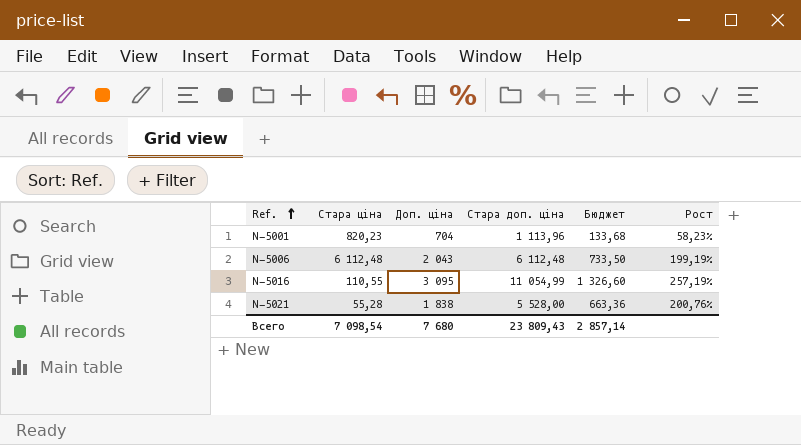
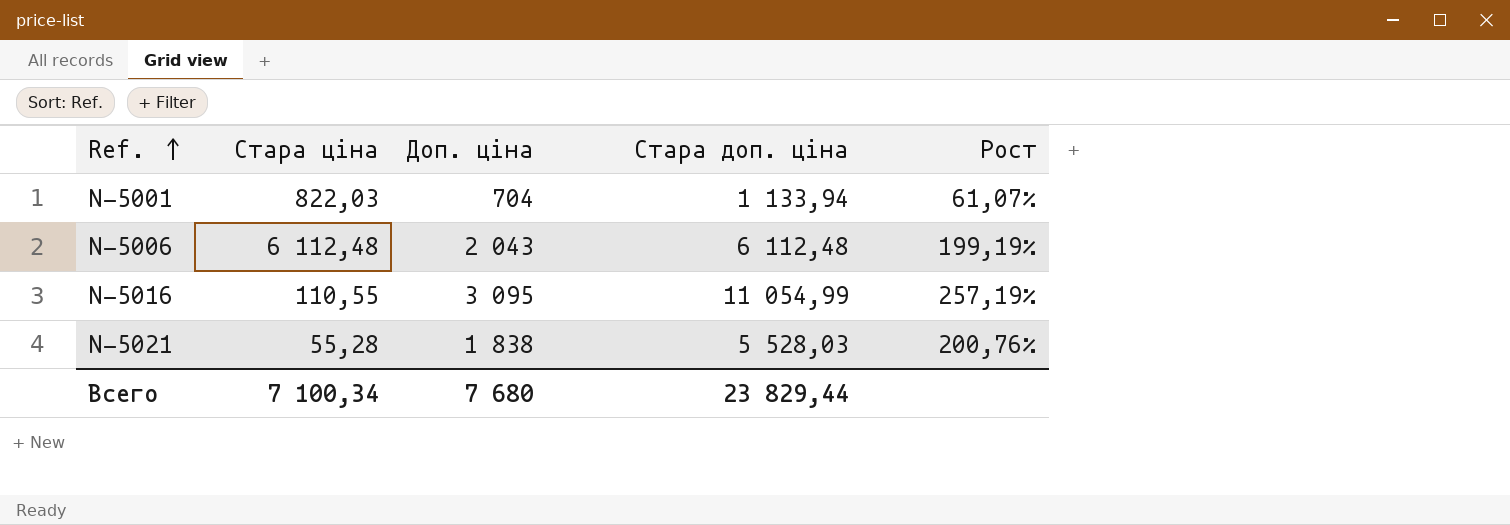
column Бюджет | formula: [Стара доп. ціна] * 0,12 -> none
N-5001 | Стара ціна: 820,23 -> 822,03
N-5001 | Стара доп. ціна: 1 113,96 -> 1 133,94
N-5001 | Рост: 58,23% -> 61,07%
N-5021 | Стара доп. ціна: 5 528,00 -> 5 528,03
Всего | Стара ціна: 7 098,54 -> 7 100,34
Всего | Стара доп. ціна: 23 809,43 -> 23 829,44

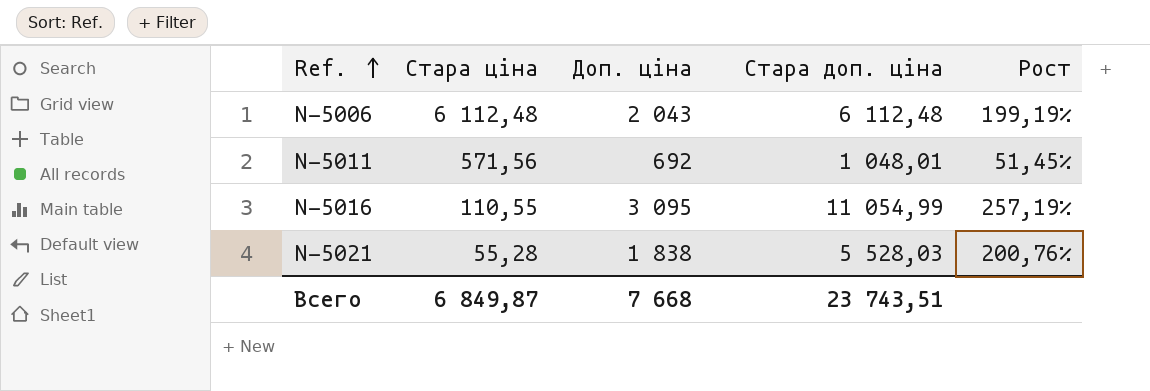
row N-5001: 822,03 | 704 | 1 133,94 | 61,07% -> none
row N-5011: none -> 571,56 | 692 | 1 048,01 | 51,45%
Всего | Стара ціна: 7 100,34 -> 6 849,87
Всего | Доп. ціна: 7 680 -> 7 668
Всего | Стара доп. ціна: 23 829,44 -> 23 743,51

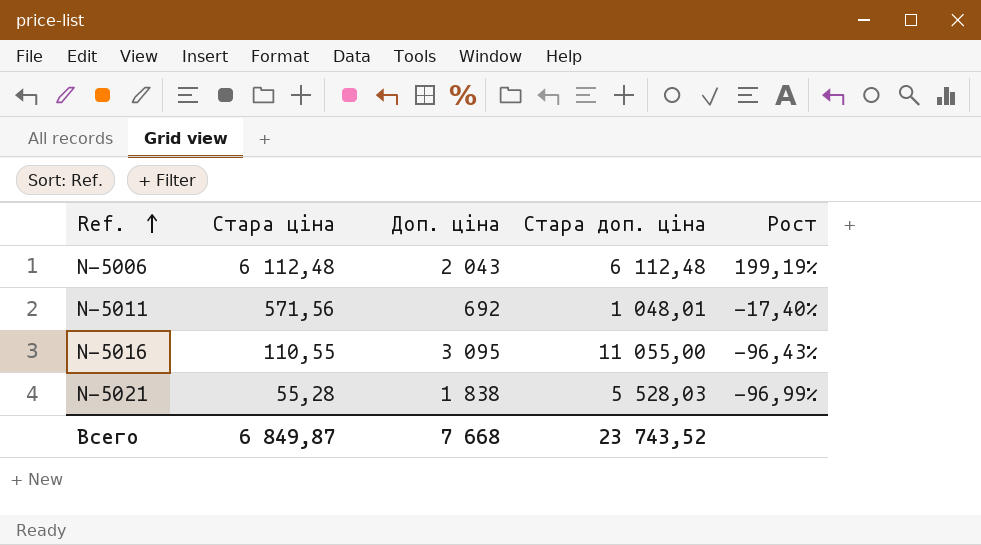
column Рост | formula: ([Стара доп. ціна] - [Доп. ціна]) / [Доп. ціна] -> ([Стара ціна] - [Доп. ціна]) / [Доп. ціна]
N-5016 | Стара доп. ціна: 11 054,99 -> 11 055,00
Всего | Стара доп. ціна: 23 743,51 -> 23 743,52

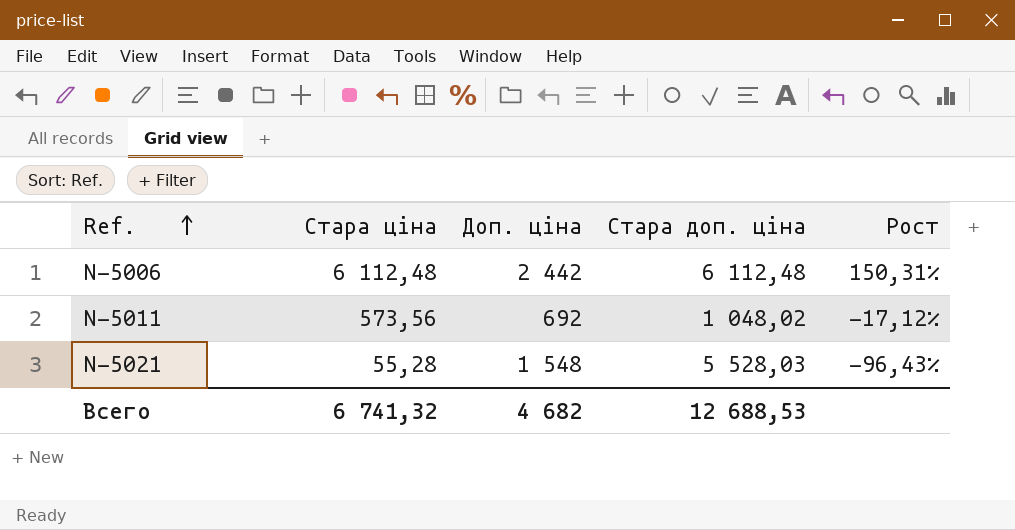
row N-5016: 110,55 | 3 095 | 11 055,00 | -96,43% -> none
N-5006 | Доп. ціна: 2 043 -> 2 442
N-5006 | Рост: 199,19% -> 150,31%
N-5011 | Стара ціна: 571,56 -> 573,56
N-5011 | Стара доп. ціна: 1 048,01 -> 1 048,02
N-5011 | Рост: -17,40% -> -17,12%
N-5021 | Доп. ціна: 1 838 -> 1 548
N-5021 | Рост: -96,99% -> -96,43%
Всего | Стара ціна: 6 849,87 -> 6 741,32
Всего | Доп. ціна: 7 668 -> 4 682
Всего | Стара доп. ціна: 23 743,52 -> 12 688,53

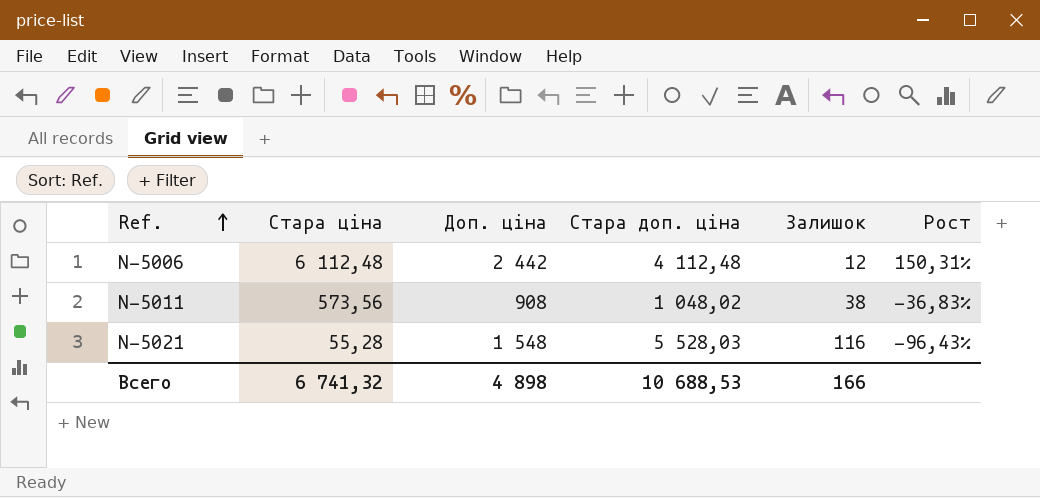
column Залишок | position: none -> 5
N-5006 | Стара доп. ціна: 6 112,48 -> 4 112,48
N-5011 | Доп. ціна: 692 -> 908
N-5011 | Рост: -17,12% -> -36,83%
Всего | Доп. ціна: 4 682 -> 4 898
Всего | Стара доп. ціна: 12 688,53 -> 10 688,53

